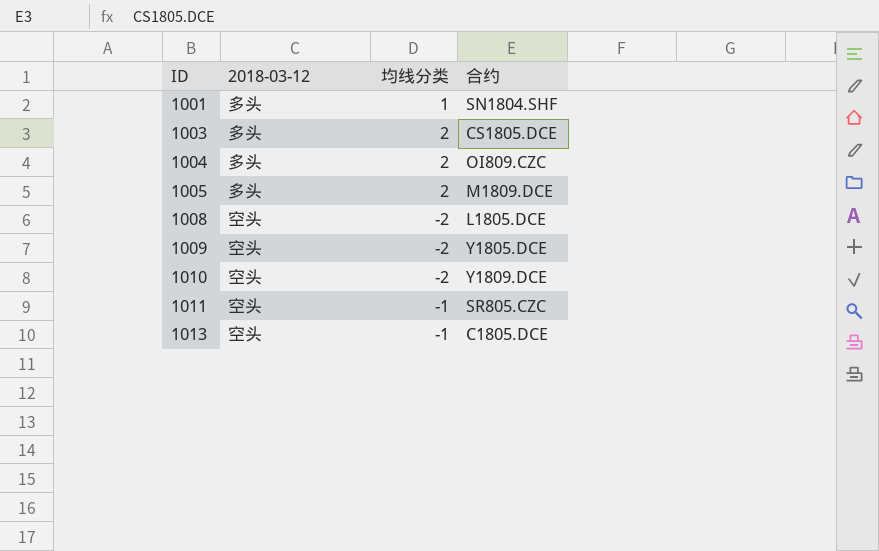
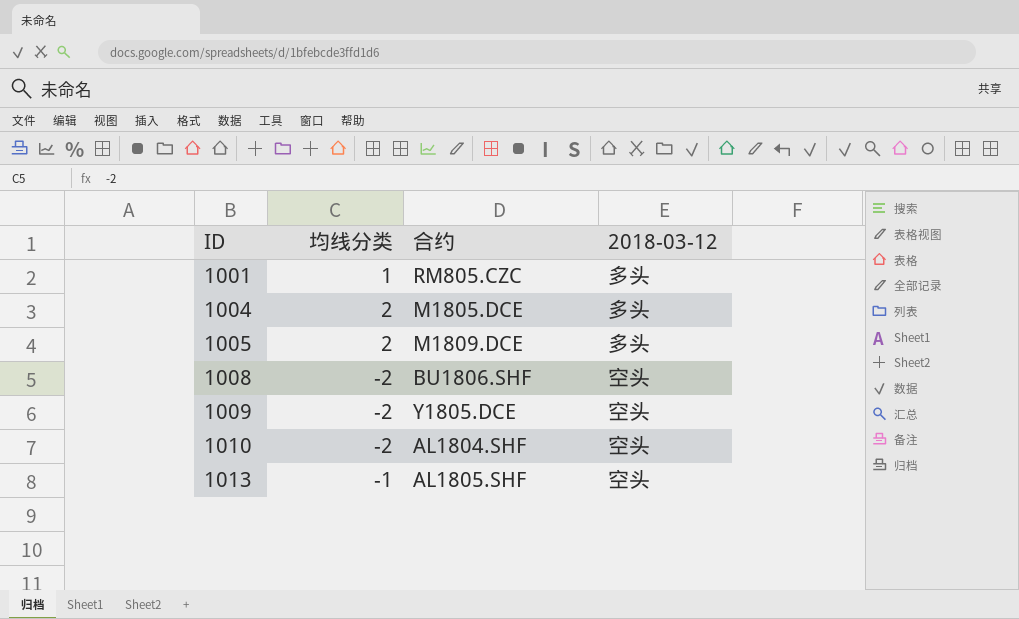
column 2018-03-12 | position: 2 -> 4
row 1003: 多头 | 2 | CS1805.DCE -> none
row 1011: 空头 | -1 | SR805.CZC -> none
1001 | 合约: SN1804.SHF -> RM805.CZC
1004 | 合约: OI809.CZC -> M1805.DCE
1008 | 合约: L1805.DCE -> BU1806.SHF
1010 | 合约: Y1809.DCE -> AL1804.SHF
1013 | 合约: C1805.DCE -> AL1805.SHF

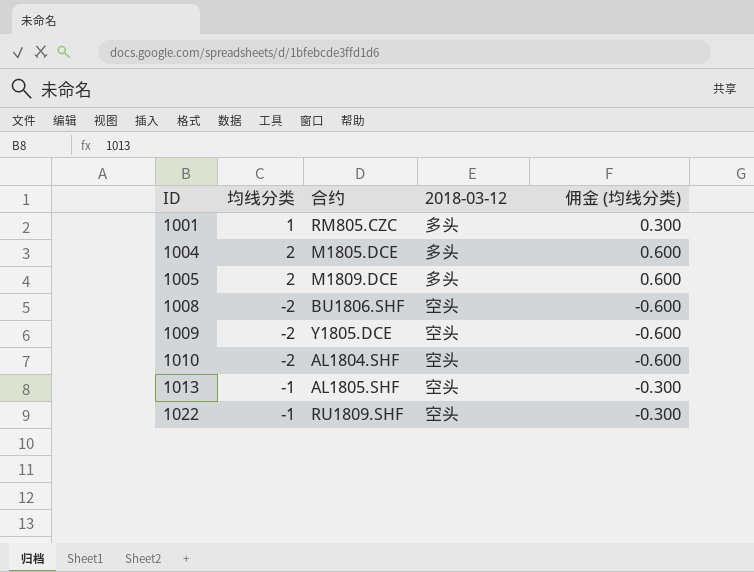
column 佣金 (均线分类) | formula: none -> [均线分类] * 0.3
row 1022: none -> -1 | RU1809.SHF | 空头 | -0.300

